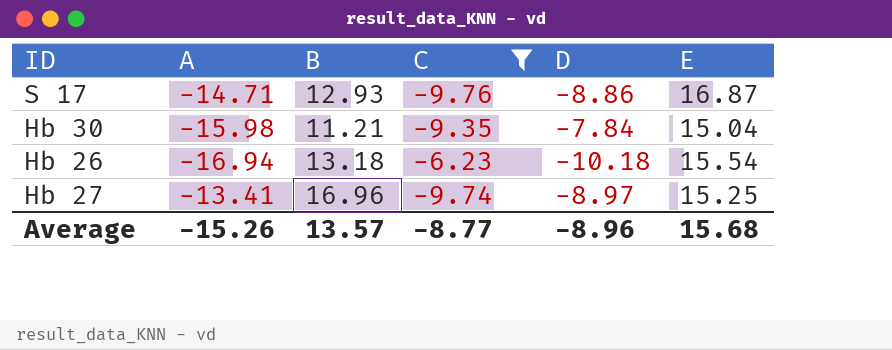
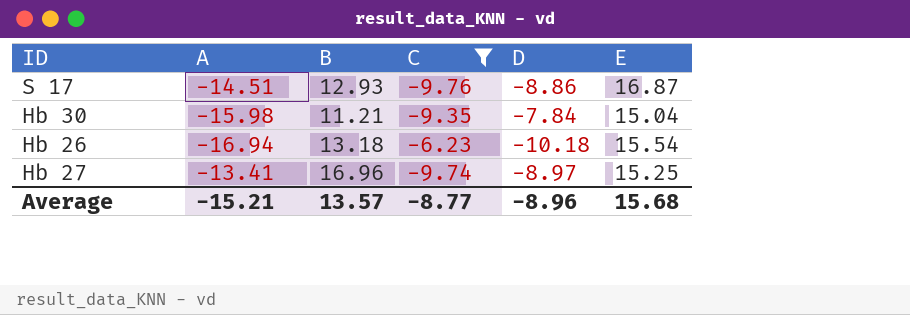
S 17 | A: -14.71 -> -14.51
Average | A: -15.26 -> -15.21

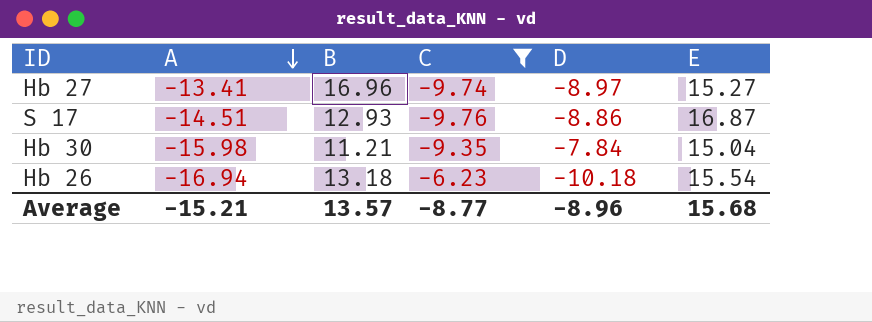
row order: none -> A descending
Hb 27 | E: 15.25 -> 15.27

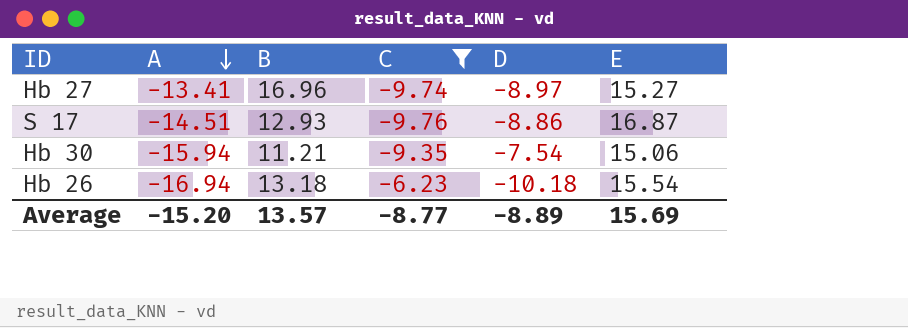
Hb 30 | A: -15.98 -> -15.94
Hb 30 | D: -7.84 -> -7.54
Hb 30 | E: 15.04 -> 15.06
Average | A: -15.21 -> -15.20
Average | D: -8.96 -> -8.89
Average | E: 15.68 -> 15.69

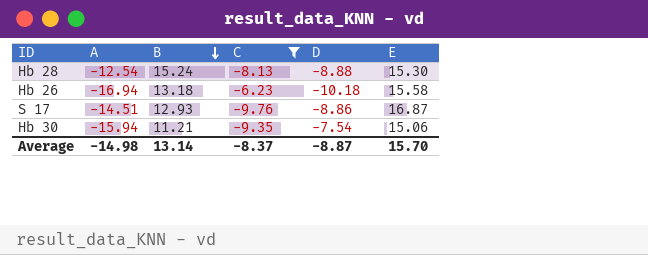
row order: A descending -> B descending
row Hb 27: -13.41 | 16.96 | -9.74 | -8.97 | 15.27 -> none
row Hb 28: none -> -12.54 | 15.24 | -8.13 | -8.88 | 15.30
Hb 26 | E: 15.54 -> 15.58
Average | A: -15.20 -> -14.98
Average | B: 13.57 -> 13.14
Average | C: -8.77 -> -8.37
Average | D: -8.89 -> -8.87
Average | E: 15.69 -> 15.70

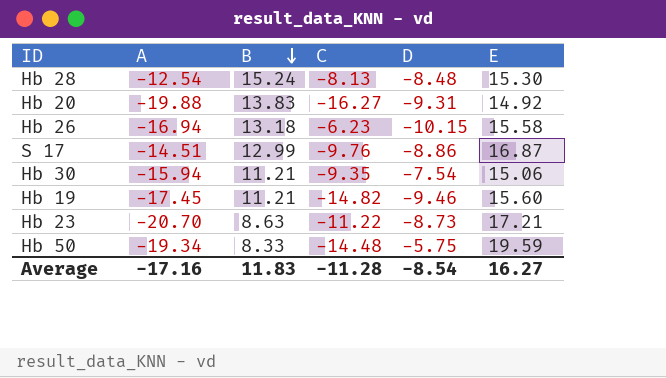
filter: C >= -9.76 -> none
Hb 28 | D: -8.88 -> -8.48
Hb 26 | D: -10.18 -> -10.15
S 17 | B: 12.93 -> 12.99
Average | A: -14.98 -> -17.16
Average | B: 13.14 -> 11.83
Average | C: -8.37 -> -11.28
Average | D: -8.87 -> -8.54
Average | E: 15.70 -> 16.27

